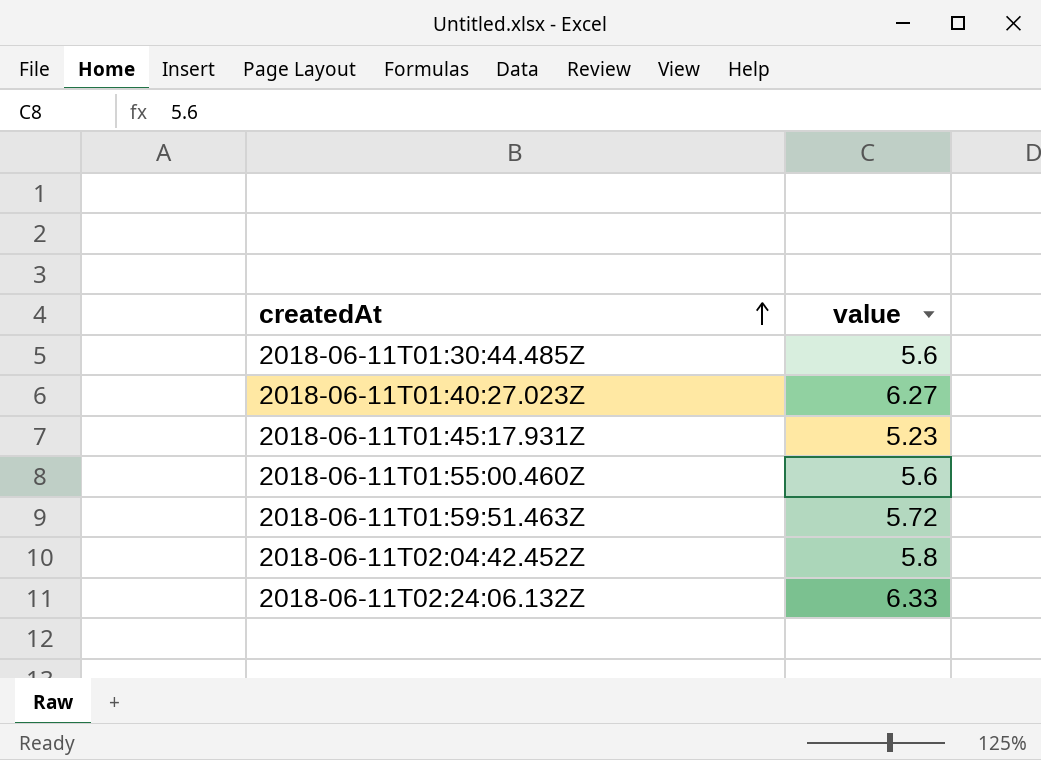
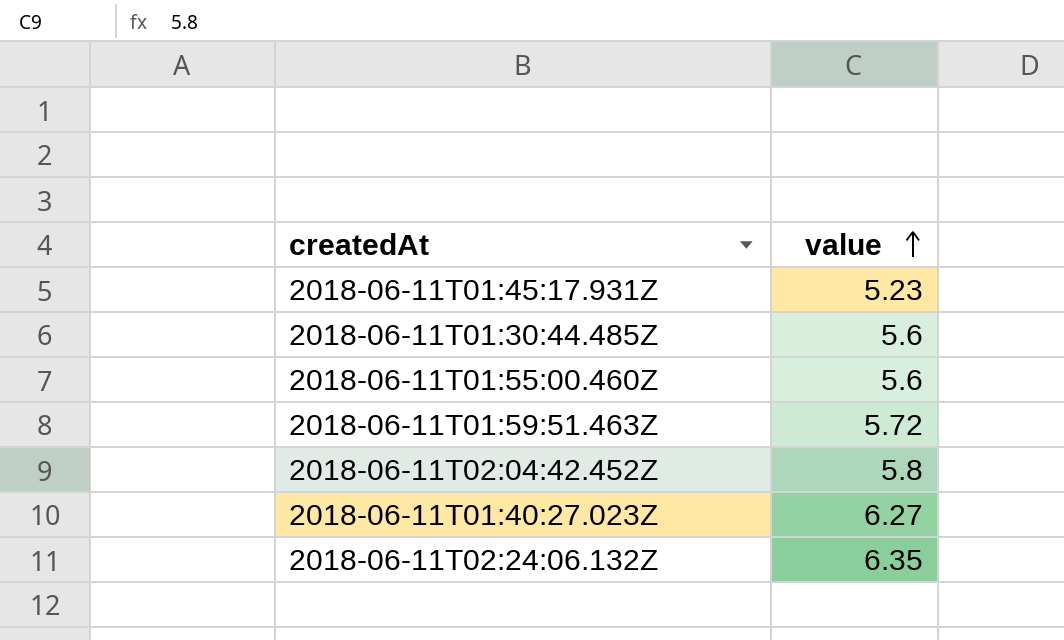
row order: createdAt ascending -> value ascending
2018-06-11T02:24:06.132Z | value: 6.33 -> 6.35

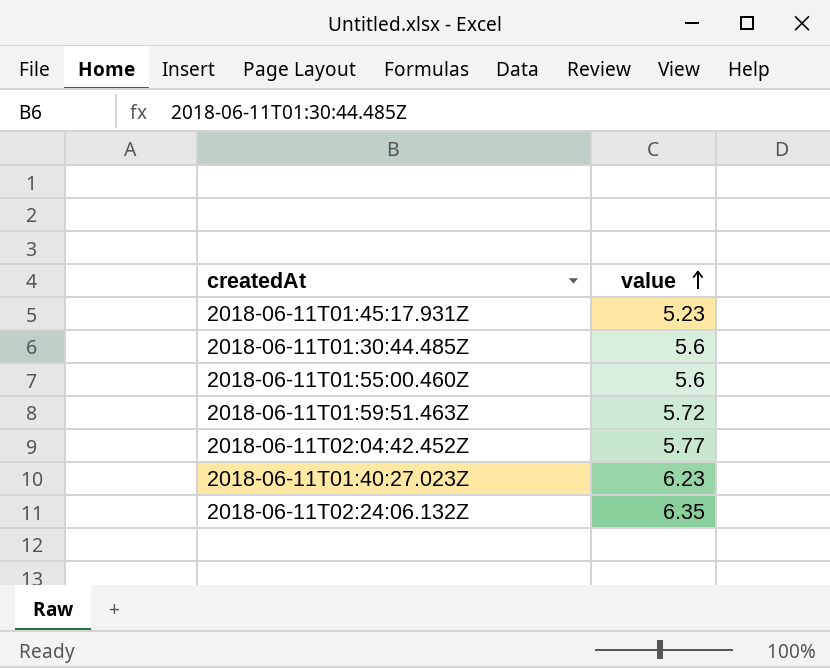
2018-06-11T02:04:42.452Z | value: 5.8 -> 5.77
2018-06-11T01:40:27.023Z | value: 6.27 -> 6.23

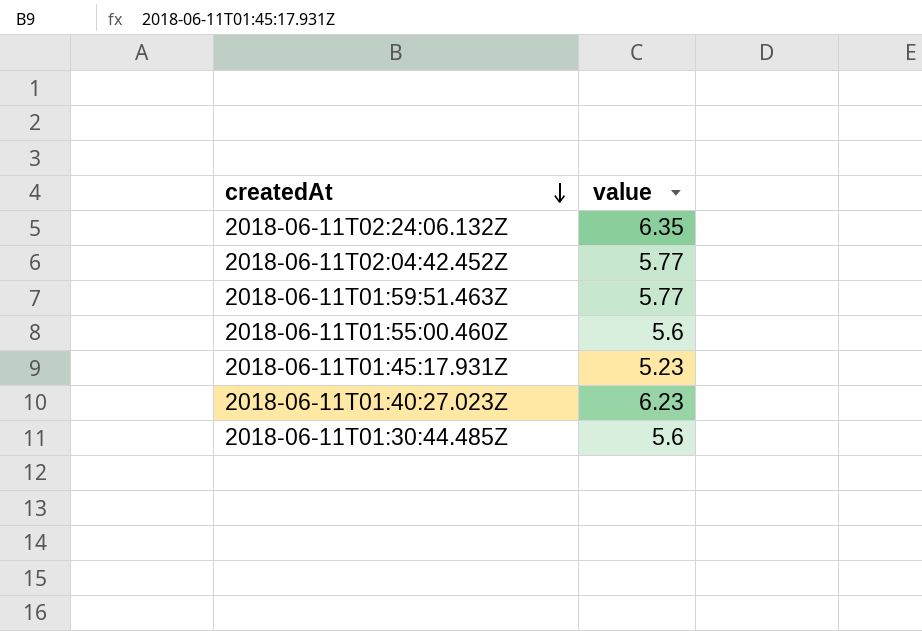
row order: value ascending -> createdAt descending
2018-06-11T01:59:51.463Z | value: 5.72 -> 5.77

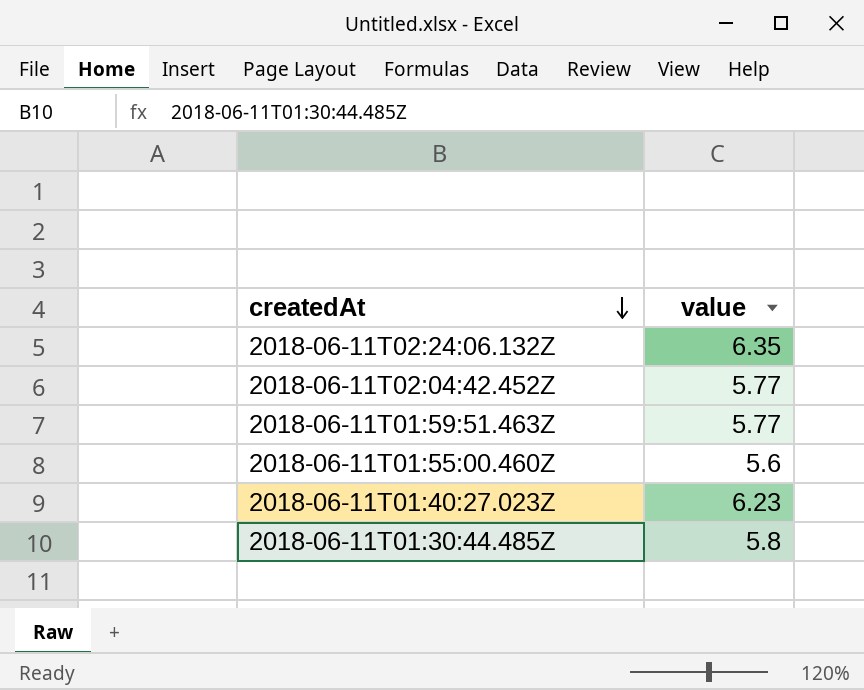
row 2018-06-11T01:45:17.931Z: 5.23 -> none
2018-06-11T01:30:44.485Z | value: 5.6 -> 5.8

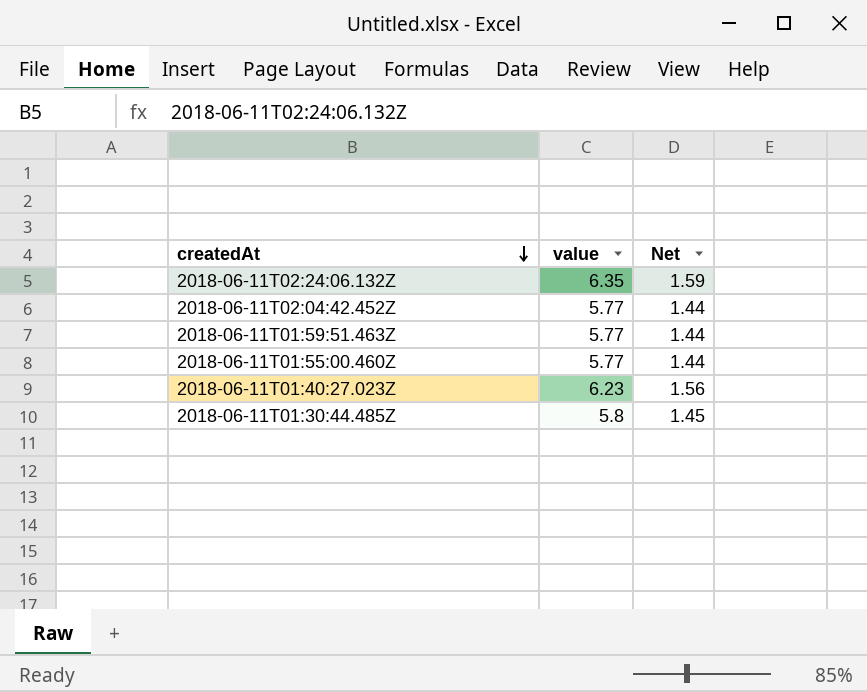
column Net | formula: none -> [value] * 0.25
2018-06-11T01:55:00.460Z | value: 5.6 -> 5.77

